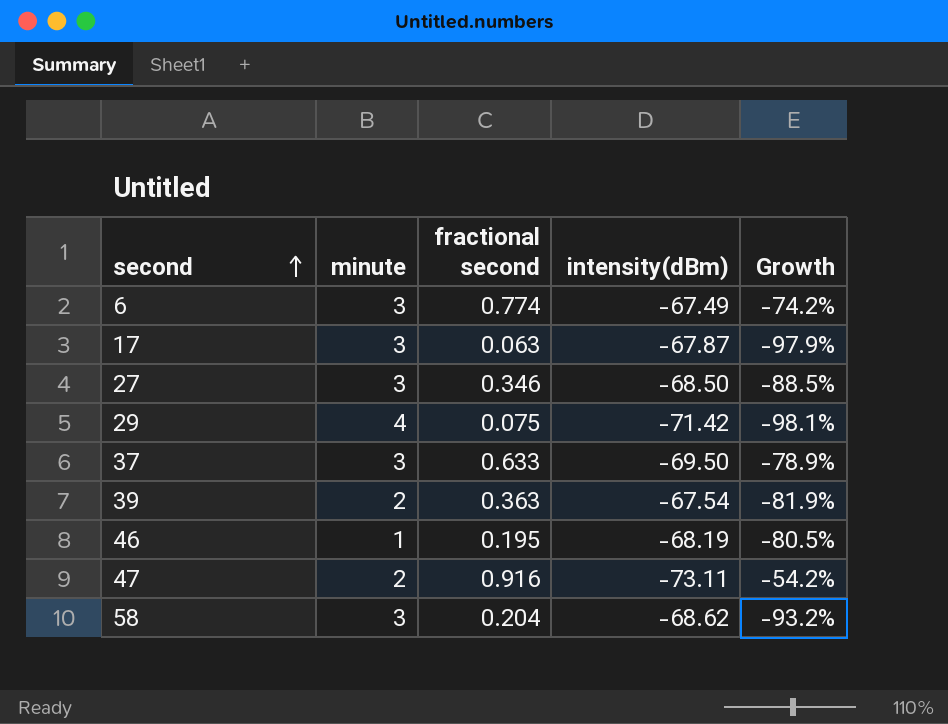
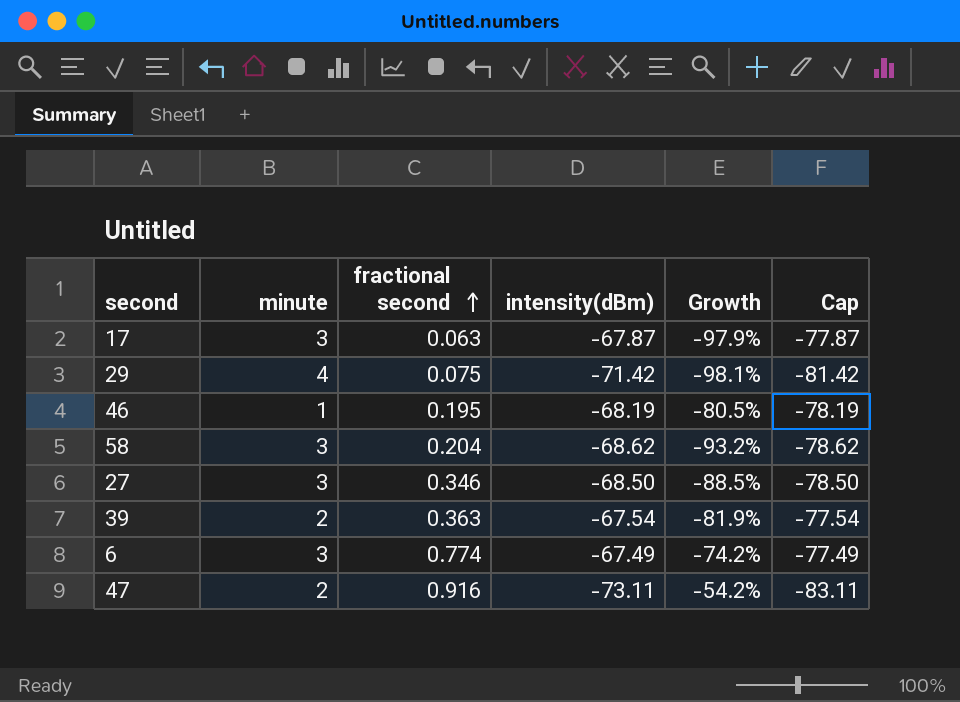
row order: second ascending -> fractional second ascending
column Cap | formula: none -> [intensity(dBm)] - 10
row 37: 3 | 0.633 | -69.50 | -78.9% -> none

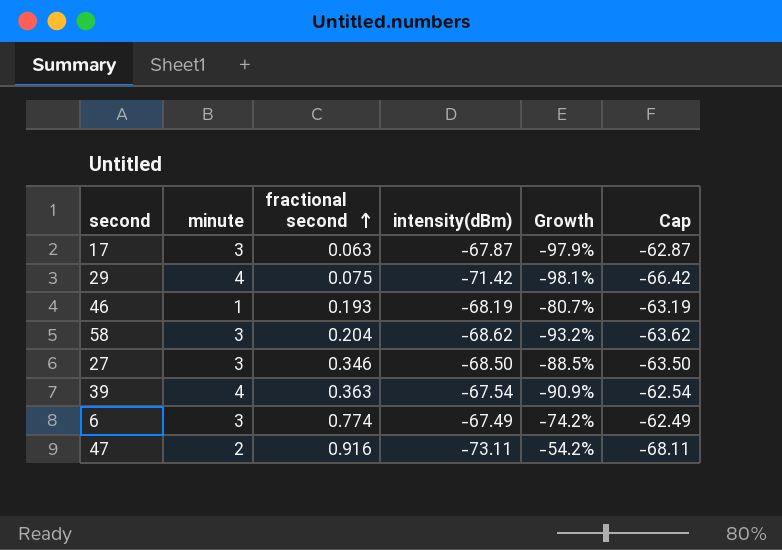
column Cap | formula: [intensity(dBm)] - 10 -> [intensity(dBm)] + 5
46 | fractional second: 0.195 -> 0.193
46 | Growth: -80.5% -> -80.7%
39 | minute: 2 -> 4
39 | Growth: -81.9% -> -90.9%

